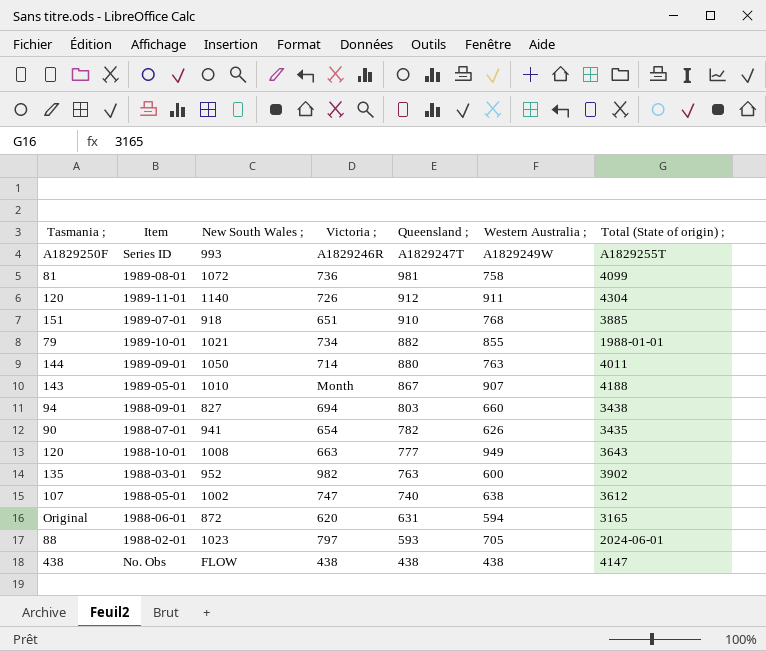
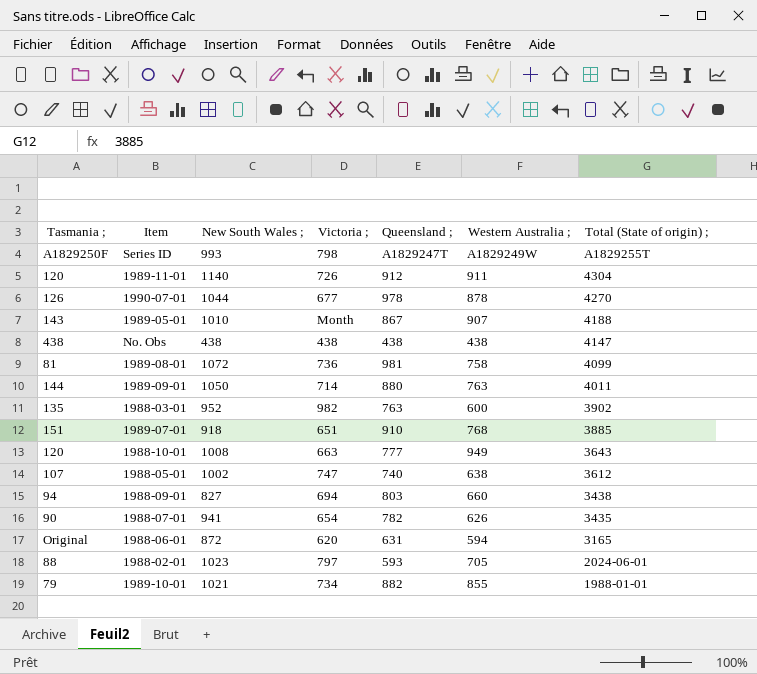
row order: Queensland ; descending -> Total (State of origin) ; descending
Series ID | Victoria ;: A1829246R -> 798
row 1990-07-01: none -> 126 | 1044 | 677 | 978 | 878 | 4270
No. Obs | New South Wales ;: FLOW -> 438

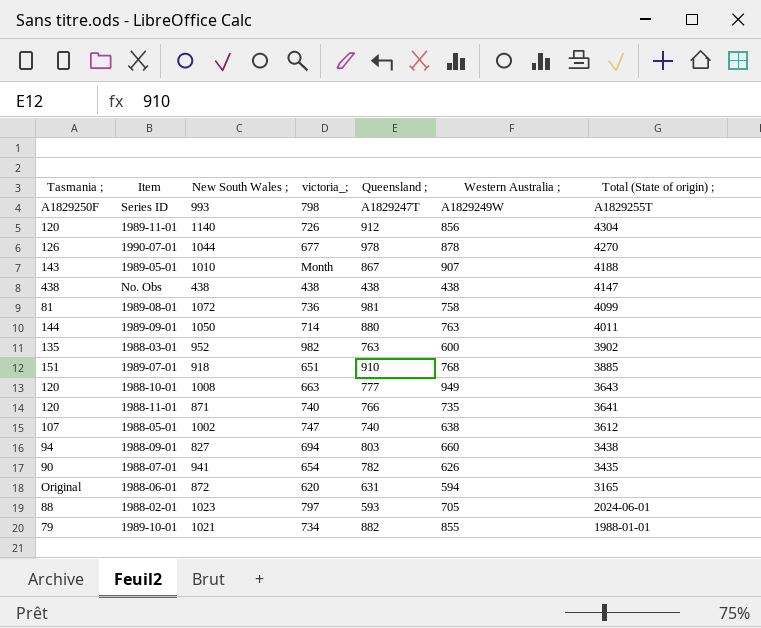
column name: Victoria ; -> victoria_;
1989-11-01 | Western Australia ;: 911 -> 856
row 1988-11-01: none -> 120 | 871 | 740 | 766 | 735 | 3641

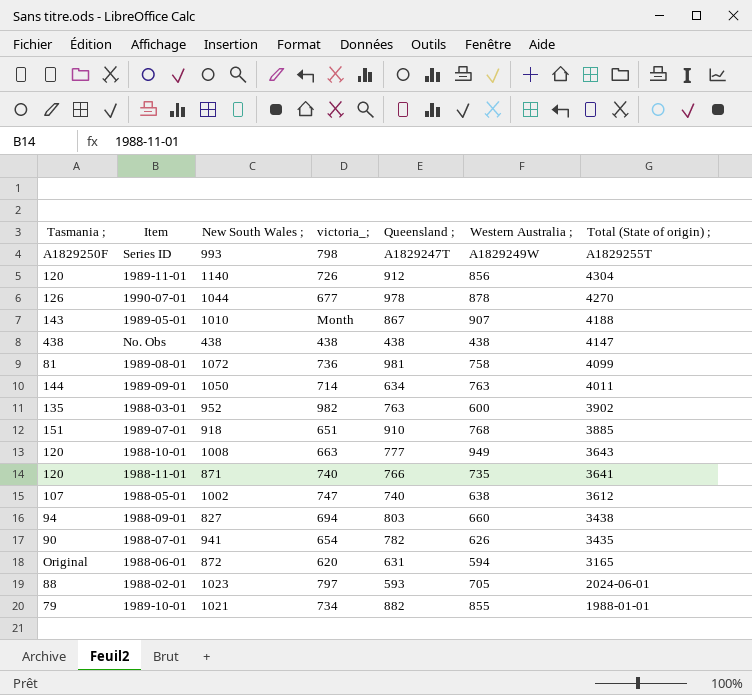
1989-09-01 | Queensland ;: 880 -> 634

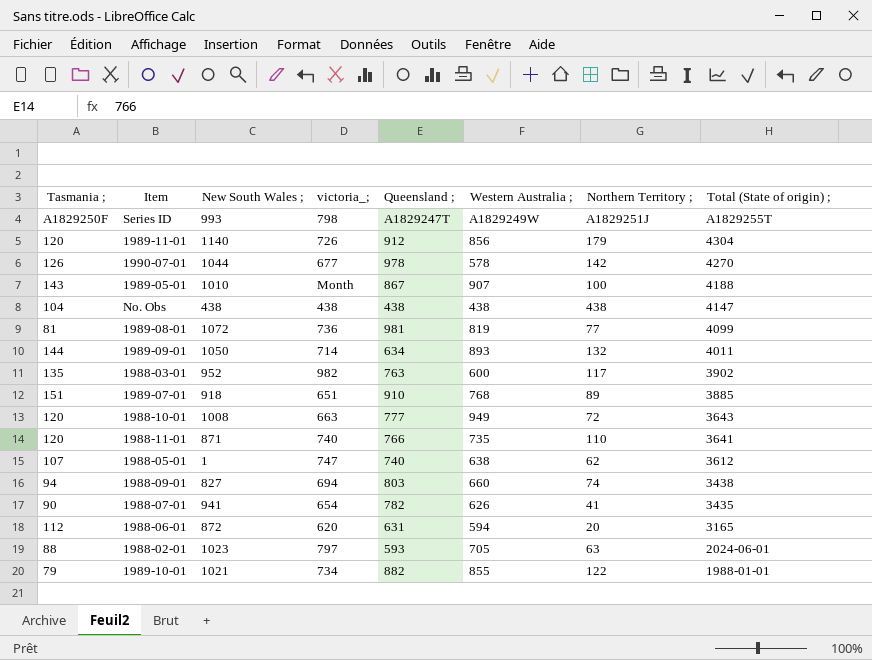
column Northern Territory ; | position: none -> 7
1990-07-01 | Western Australia ;: 878 -> 578
No. Obs | Tasmania ;: 438 -> 104
1989-08-01 | Western Australia ;: 758 -> 819
1989-09-01 | Western Australia ;: 763 -> 893
1988-05-01 | New South Wales ;: 1002 -> 1
1988-06-01 | Tasmania ;: Original -> 112

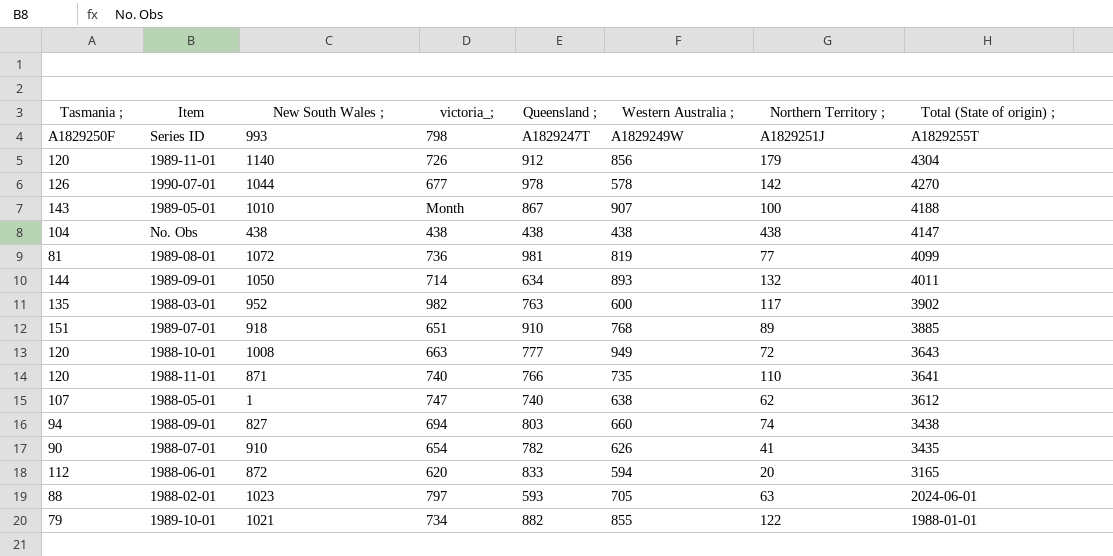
1988-07-01 | New South Wales ;: 941 -> 910
1988-06-01 | Queensland ;: 631 -> 833

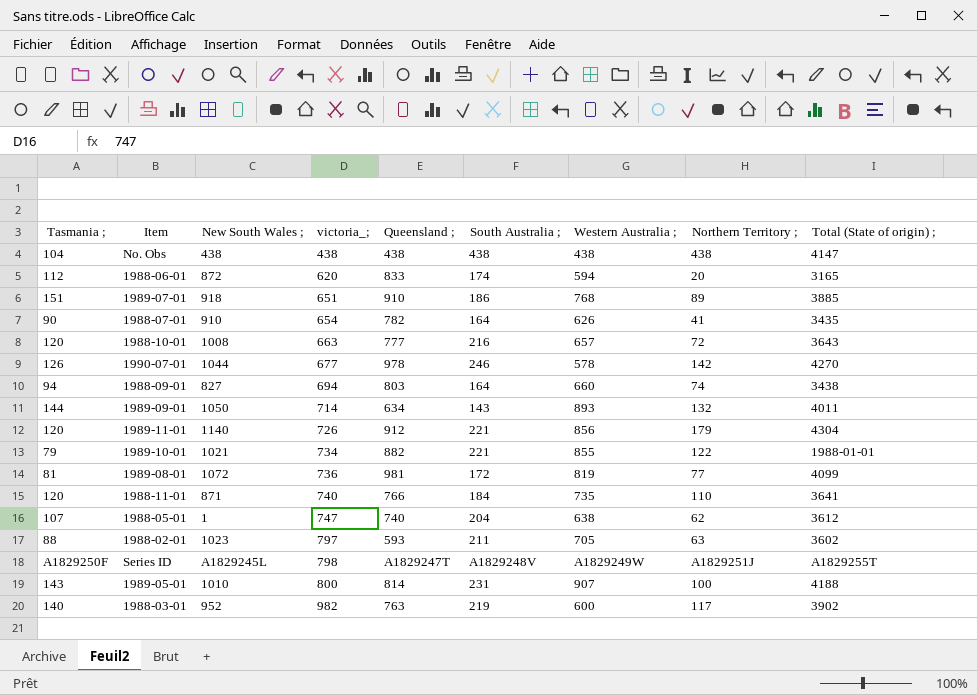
row order: Total (State of origin) ; descending -> victoria_; ascending
column South Australia ; | position: none -> 6
1988-10-01 | Western Australia ;: 949 -> 657
1988-02-01 | Total (State of origin) ;: 2024-06-01 -> 3602
Series ID | New South Wales ;: 993 -> A1829245L
1989-05-01 | victoria_;: Month -> 800
1989-05-01 | Queensland ;: 867 -> 814
1988-03-01 | Tasmania ;: 135 -> 140

